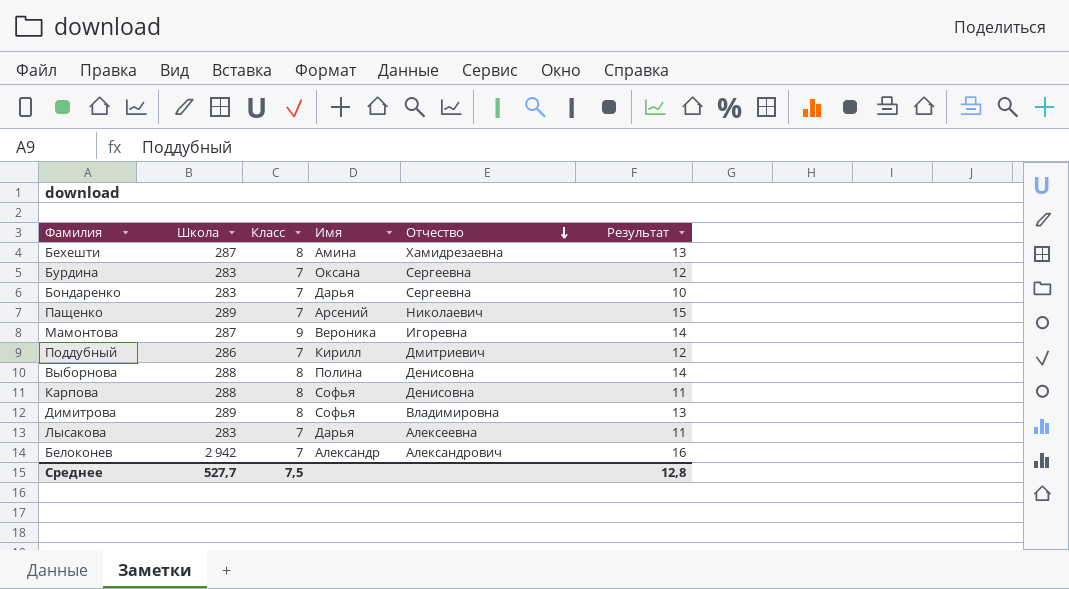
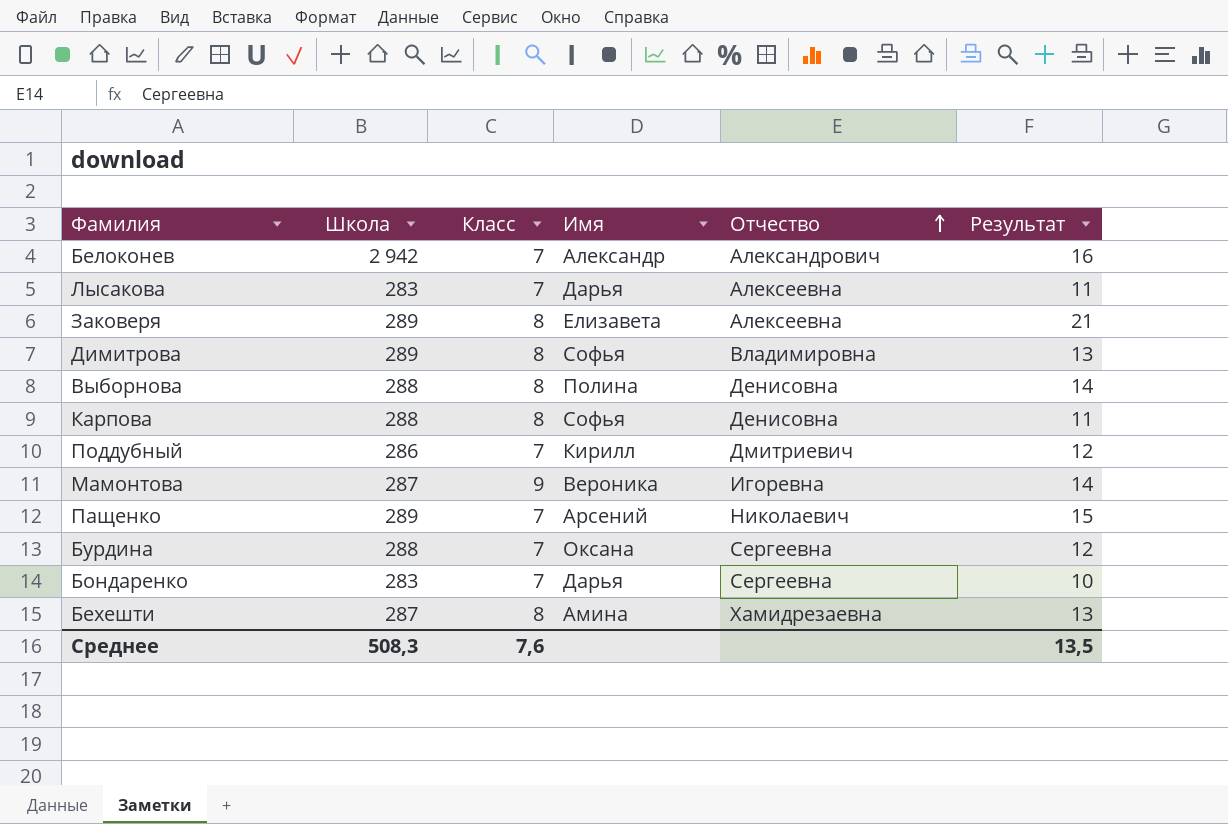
row order: Отчество descending -> Отчество ascending
row Заковеря: none -> 289 | 8 | Елизавета | Алексеевна | 21
Бурдина | Школа: 283 -> 288
Среднее | Школа: 527,7 -> 508,3
Среднее | Класс: 7,5 -> 7,6
Среднее | Результат: 12,8 -> 13,5

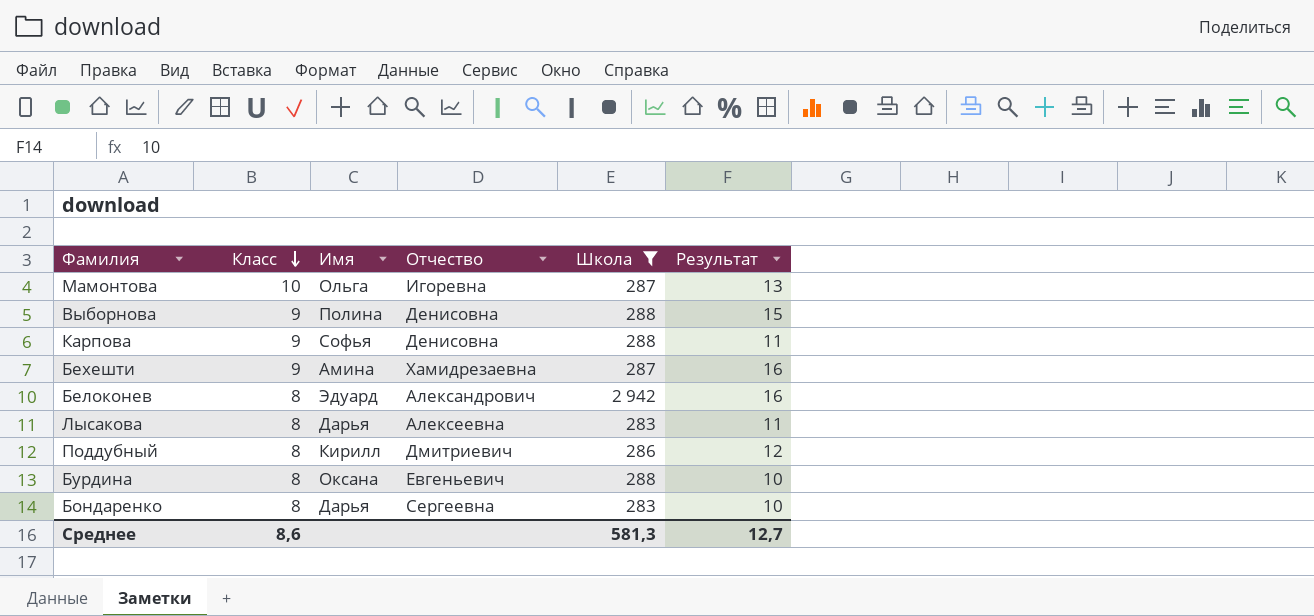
filter: none -> Школа != 289
row order: Отчество ascending -> Класс descending
column Школа | position: 2 -> 5
Мамонтова | Класс: 9 -> 10
Мамонтова | Имя: Вероника -> Ольга
Мамонтова | Результат: 14 -> 13
Выборнова | Класс: 8 -> 9
Выборнова | Результат: 14 -> 15
Карпова | Класс: 8 -> 9
Бехешти | Класс: 8 -> 9
Бехешти | Результат: 13 -> 16
Белоконев | Класс: 7 -> 8
Белоконев | Имя: Александр -> Эдуард
Лысакова | Класс: 7 -> 8
Поддубный | Класс: 7 -> 8
Бурдина | Класс: 7 -> 8
Бурдина | Отчество: Сергеевна -> Евгеньевич
Бурдина | Результат: 12 -> 10
Бондаренко | Класс: 7 -> 8
Среднее | Класс: 7,6 -> 8,6
Среднее | Школа: 508,3 -> 581,3
Среднее | Результат: 13,5 -> 12,7

